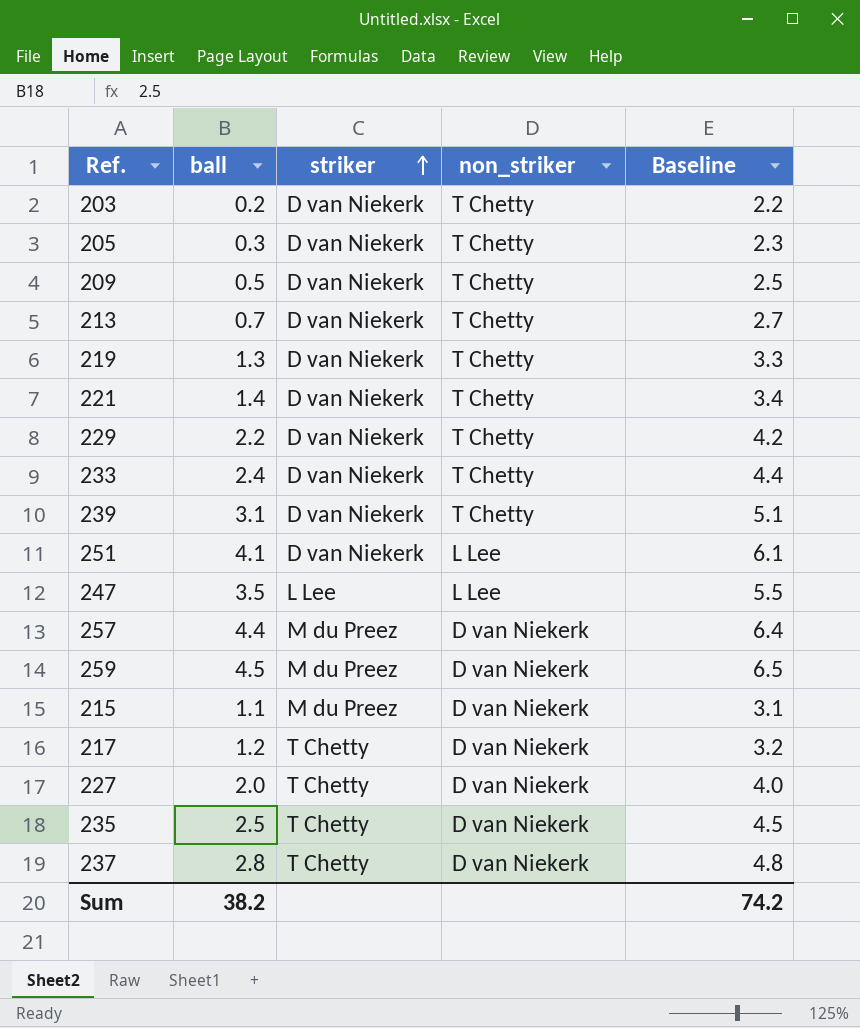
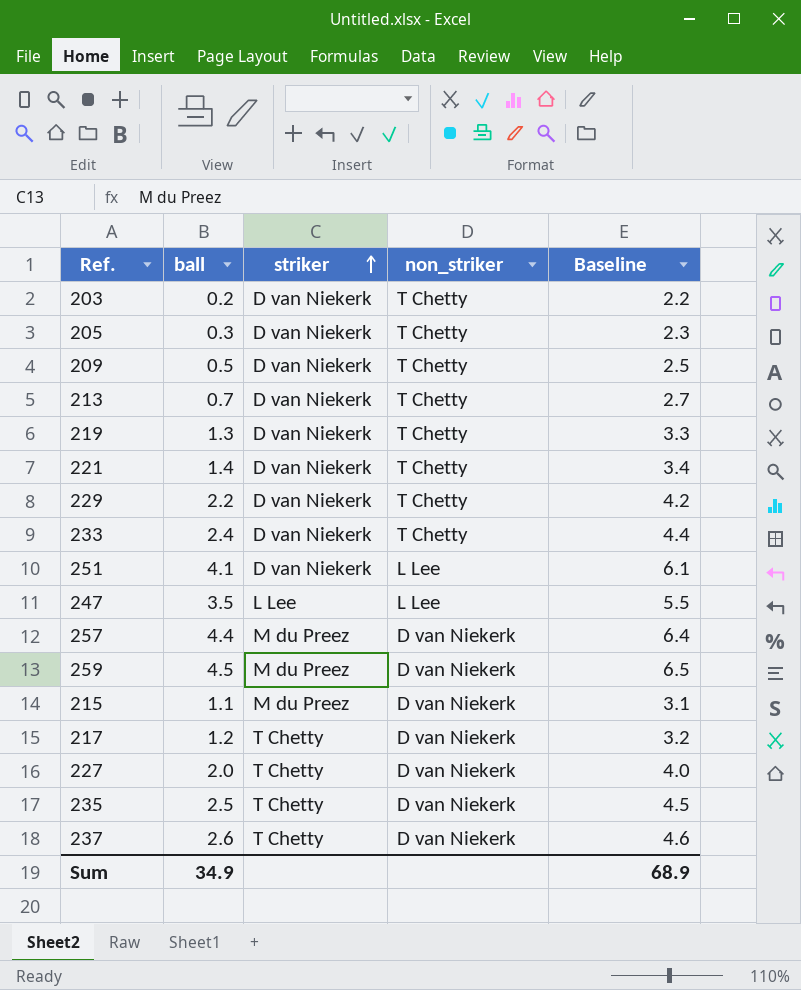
row 239: 3.1 | D van Niekerk | T Chetty | 5.1 -> none
237 | ball: 2.8 -> 2.6
237 | Baseline: 4.8 -> 4.6
Sum | ball: 38.2 -> 34.9
Sum | Baseline: 74.2 -> 68.9

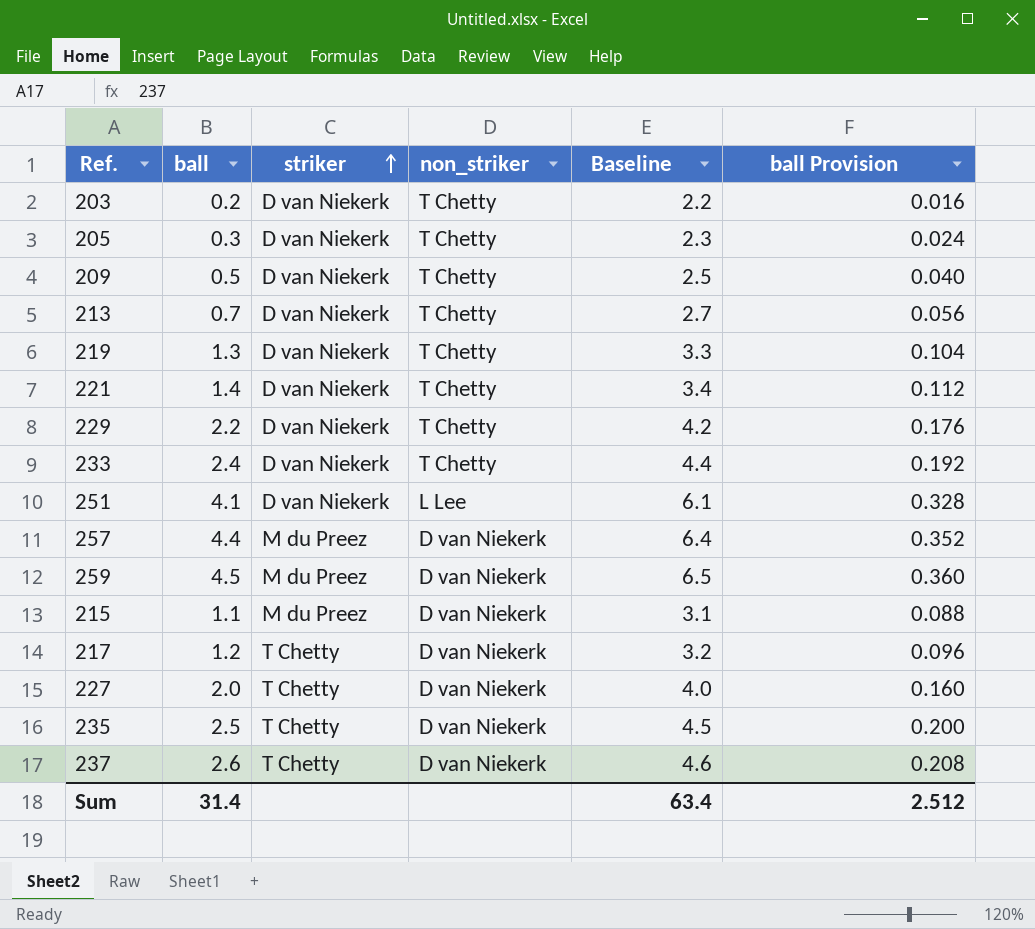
column ball Provision | formula: none -> [ball] * 0.08
row 247: 3.5 | L Lee | L Lee | 5.5 -> none
Sum | ball: 34.9 -> 31.4
Sum | Baseline: 68.9 -> 63.4

